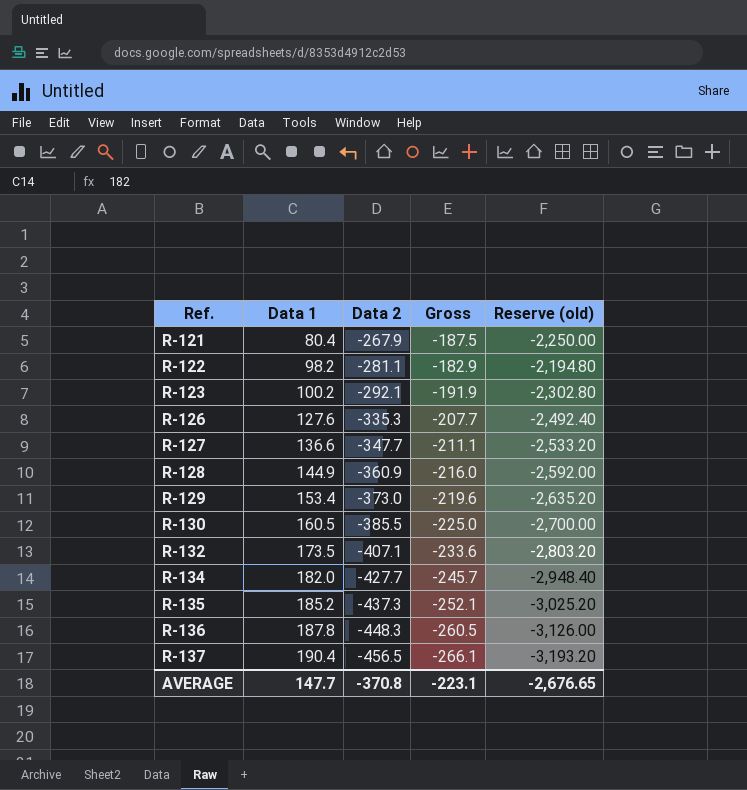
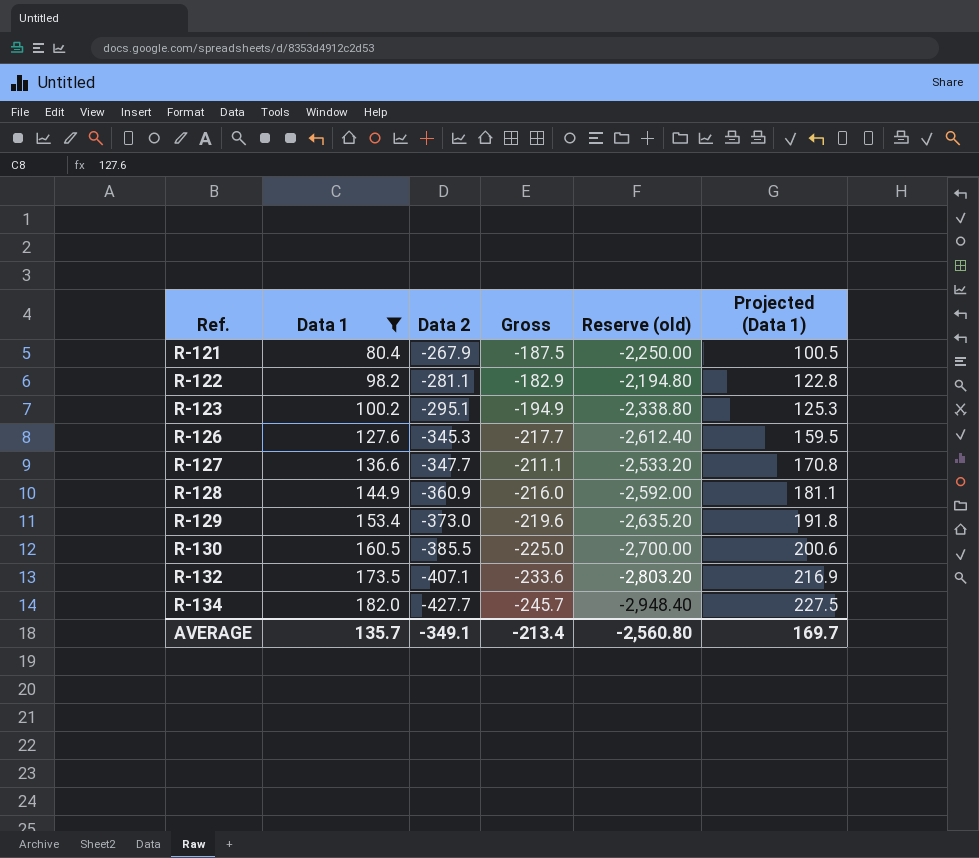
filter: none -> Data 1 <= 182.0
column Projected (Data 1) | formula: none -> [Data 1] * 1.25
R-123 | Data 2: -292.1 -> -295.1
R-123 | Gross: -191.9 -> -194.9
R-123 | Reserve (old): -2,302.80 -> -2,338.80
R-126 | Data 2: -335.3 -> -345.3
R-126 | Gross: -207.7 -> -217.7
R-126 | Reserve (old): -2,492.40 -> -2,612.40
AVERAGE | Data 1: 147.7 -> 135.7
AVERAGE | Data 2: -370.8 -> -349.1
AVERAGE | Gross: -223.1 -> -213.4
AVERAGE | Reserve (old): -2,676.65 -> -2,560.80

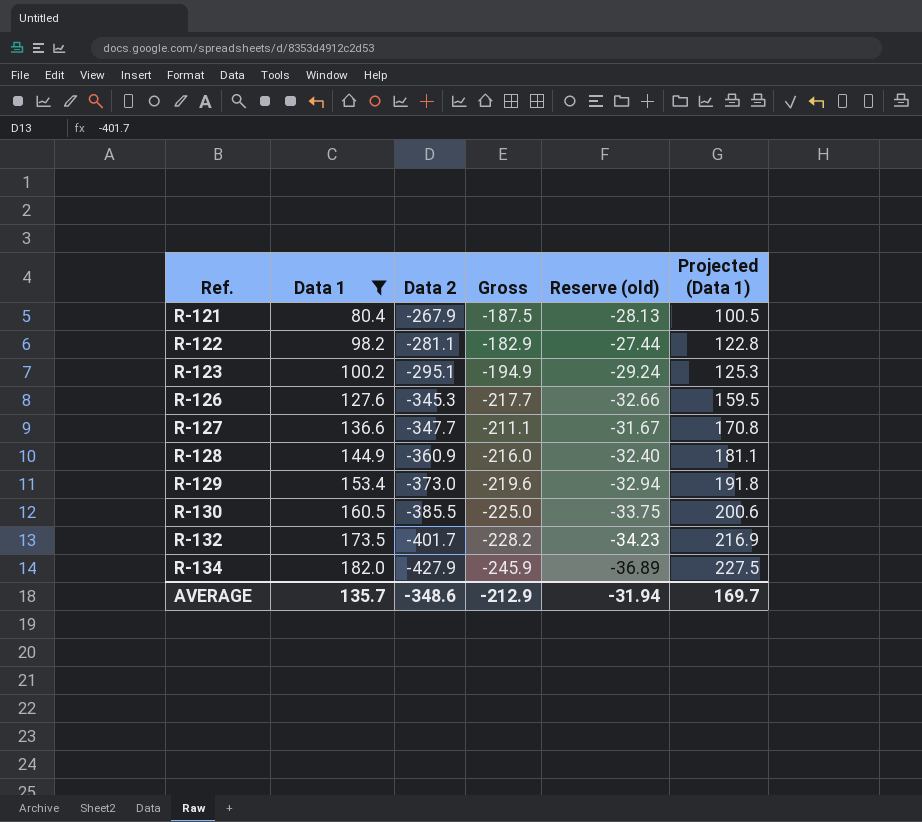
column Reserve (old) | formula: [Gross] * 12 -> [Gross] * 0.15
R-132 | Data 2: -407.1 -> -401.7
R-132 | Gross: -233.6 -> -228.2
R-134 | Data 2: -427.7 -> -427.9
R-134 | Gross: -245.7 -> -245.9
AVERAGE | Data 2: -349.1 -> -348.6
AVERAGE | Gross: -213.4 -> -212.9
AVERAGE | Reserve (old): -2,560.80 -> -31.94

